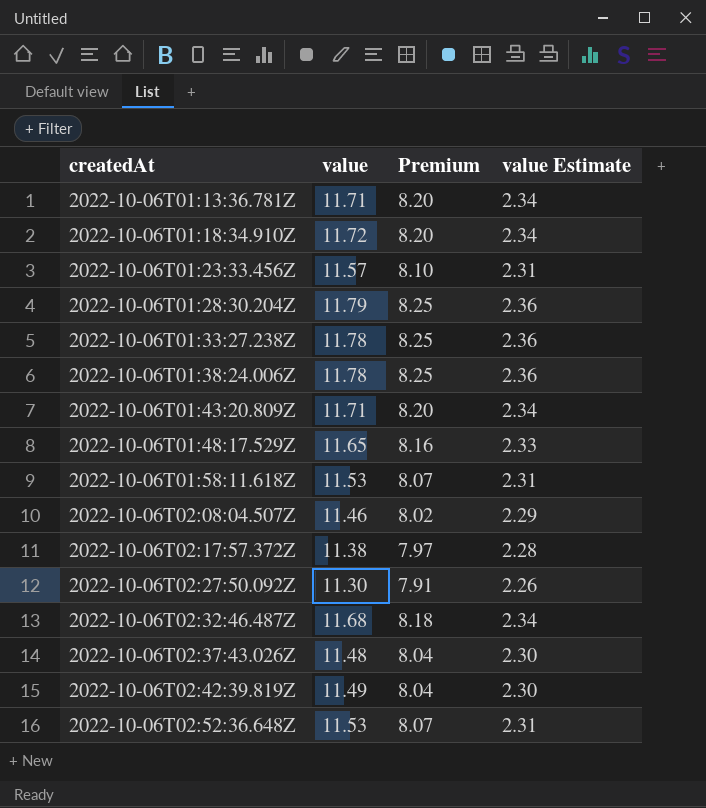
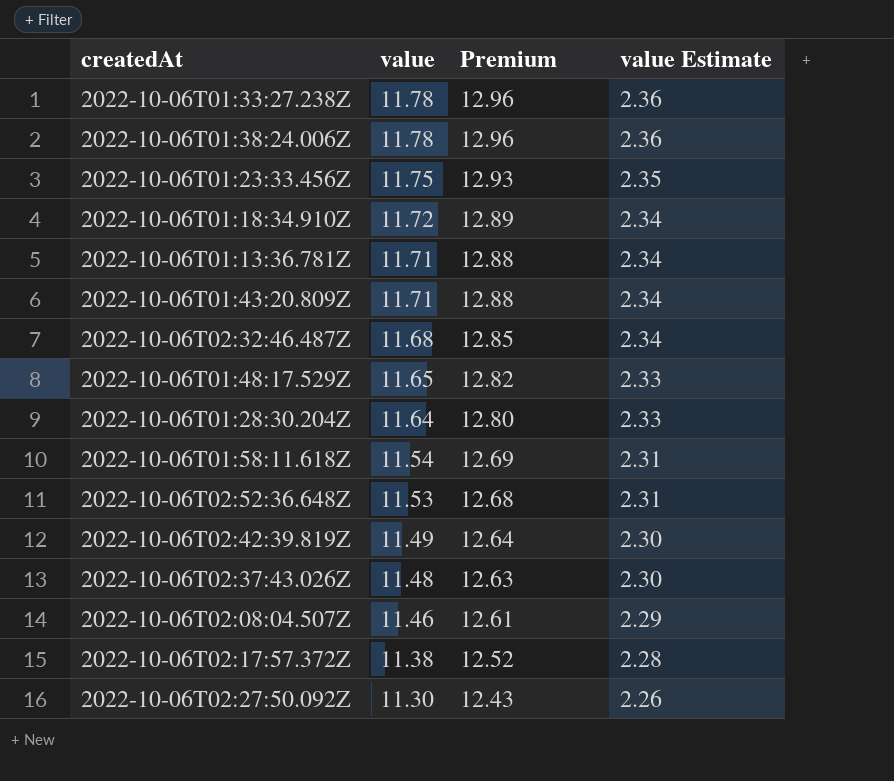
row order: createdAt ascending -> value descending
column Premium | formula: [value] * 0.7 -> [value] * 1.1
2022-10-06T01:23:33.456Z | value: 11.57 -> 11.75
2022-10-06T01:23:33.456Z | value Estimate: 2.31 -> 2.35
2022-10-06T01:28:30.204Z | value: 11.79 -> 11.64
2022-10-06T01:28:30.204Z | value Estimate: 2.36 -> 2.33
2022-10-06T01:58:11.618Z | value: 11.53 -> 11.54

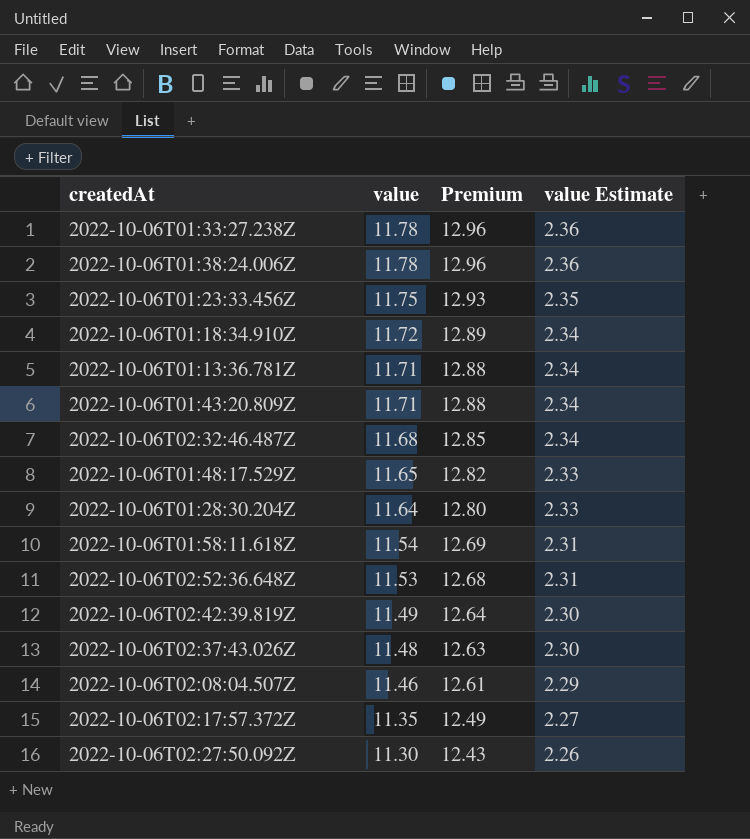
2022-10-06T02:17:57.372Z | value: 11.38 -> 11.35
2022-10-06T02:17:57.372Z | Premium: 12.52 -> 12.49
2022-10-06T02:17:57.372Z | value Estimate: 2.28 -> 2.27

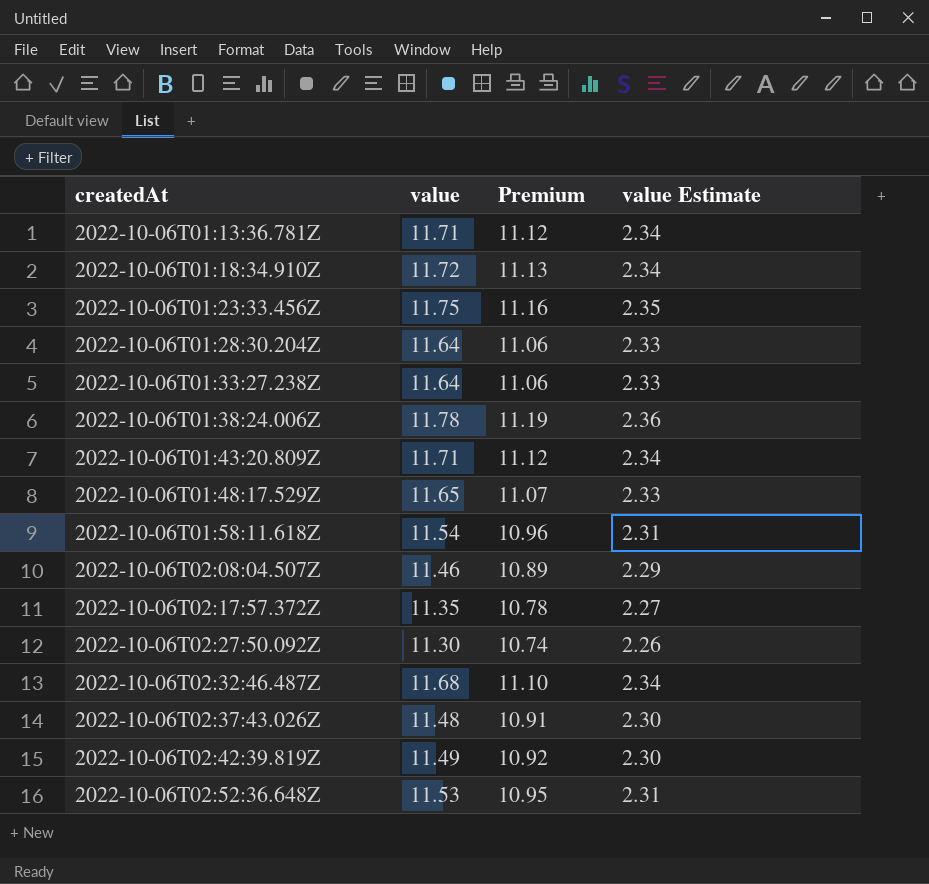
row order: value descending -> createdAt ascending
column Premium | formula: [value] * 1.1 -> [value] * 0.95
2022-10-06T01:33:27.238Z | value: 11.78 -> 11.64
2022-10-06T01:33:27.238Z | value Estimate: 2.36 -> 2.33

